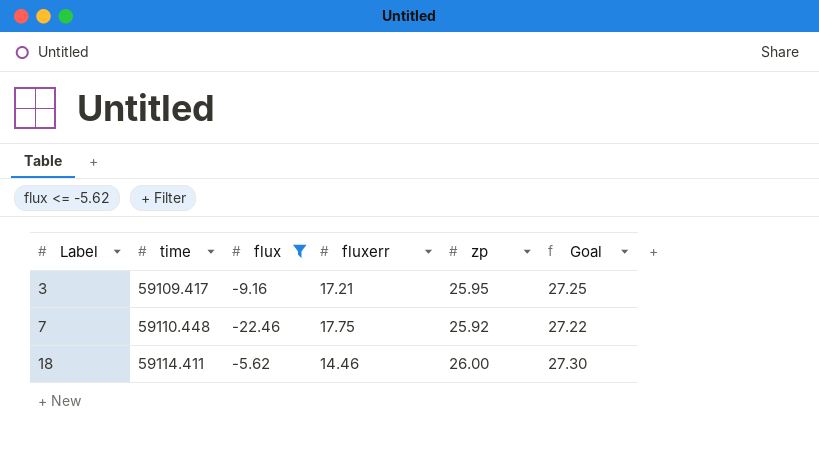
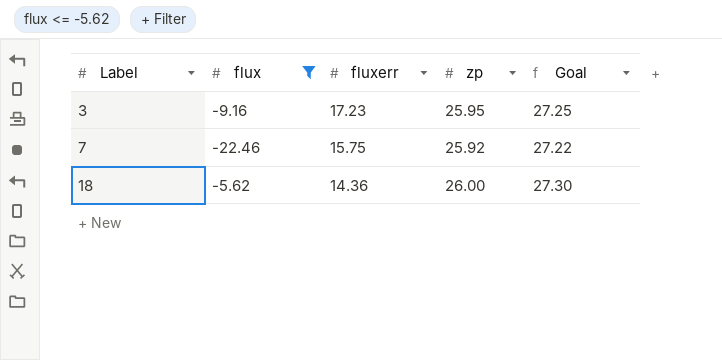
column time | position: 2 -> none
3 | fluxerr: 17.21 -> 17.23
7 | fluxerr: 17.75 -> 15.75
18 | fluxerr: 14.46 -> 14.36

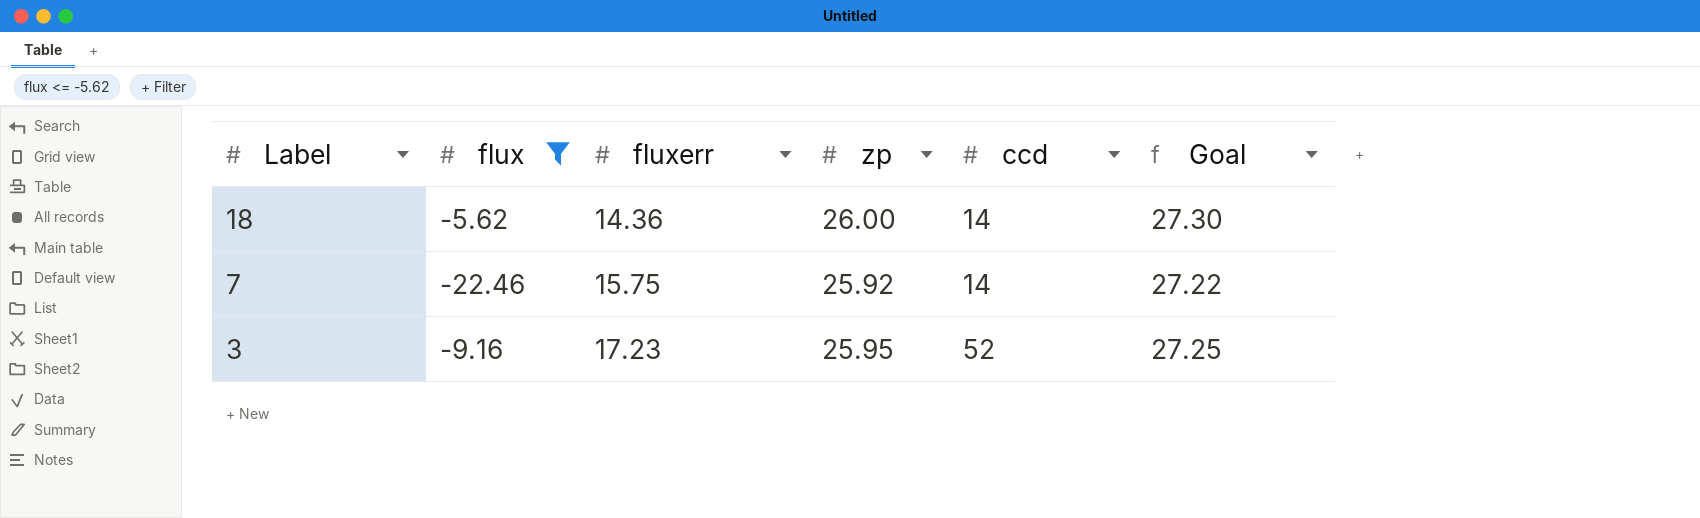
row order: Label ascending -> Label descending
column ccd | position: none -> 5

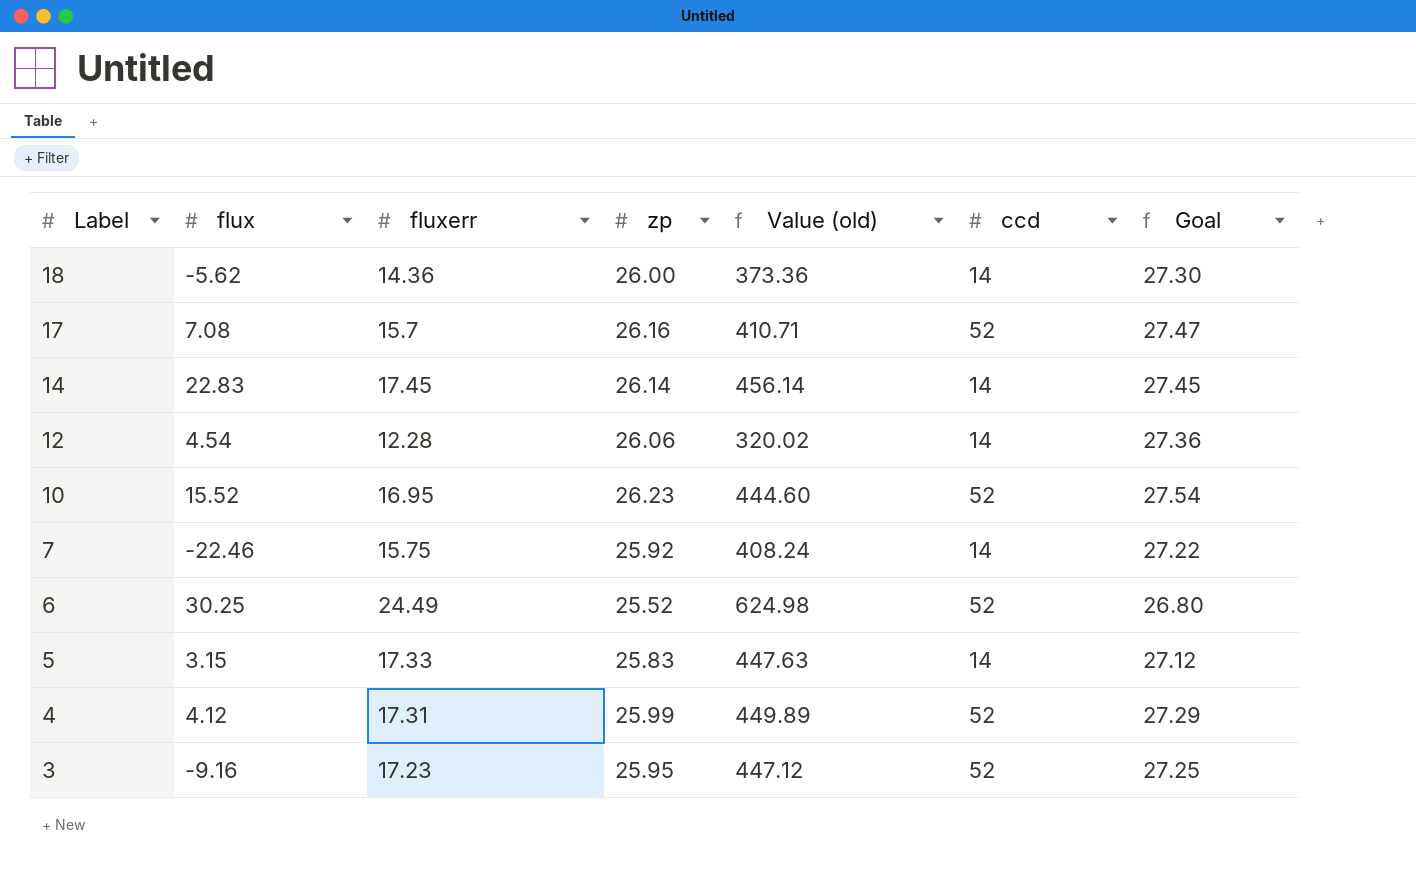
filter: flux <= -5.62 -> none
column Value (old) | formula: none -> [fluxerr] * [zp]

